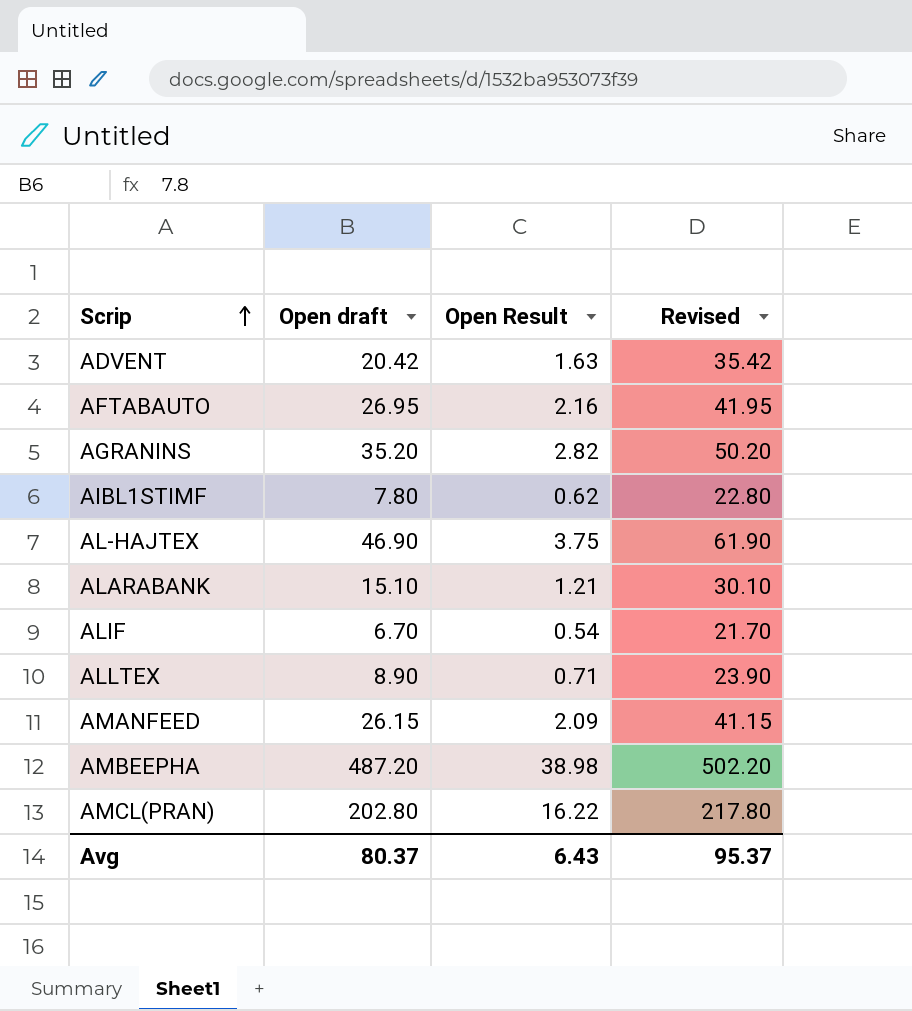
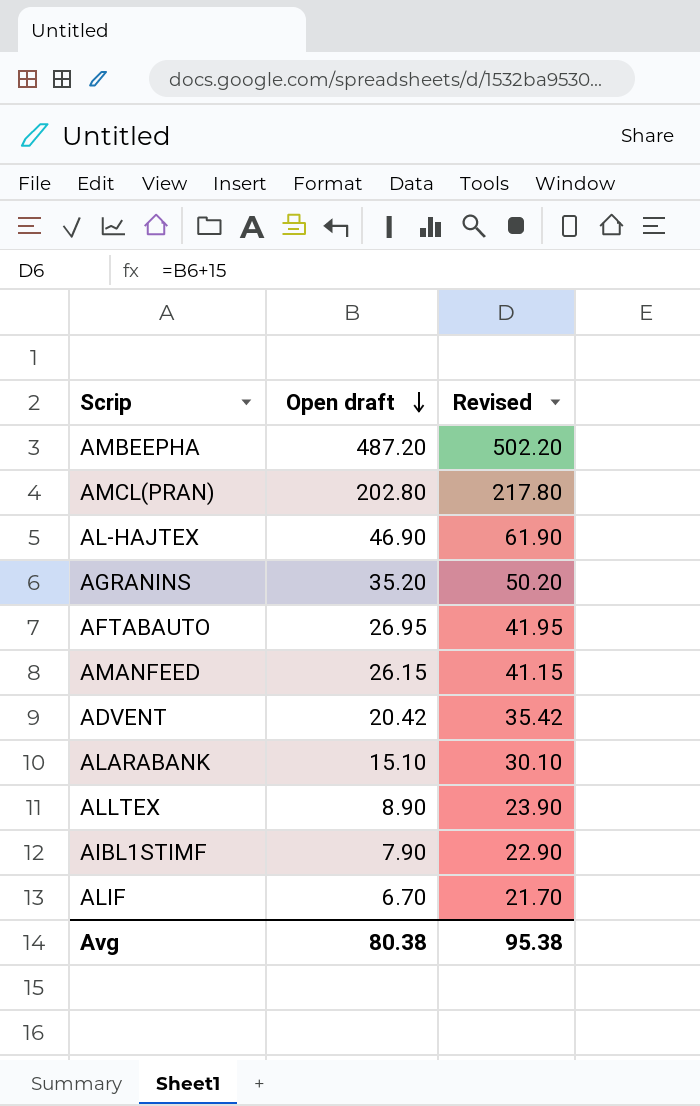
row order: Scrip ascending -> Open draft descending
column Open Result | formula: [Open draft] * 0.08 -> none
AIBL1STIMF | Open draft: 7.80 -> 7.90
AIBL1STIMF | Revised: 22.80 -> 22.90
Avg | Open draft: 80.37 -> 80.38
Avg | Revised: 95.37 -> 95.38

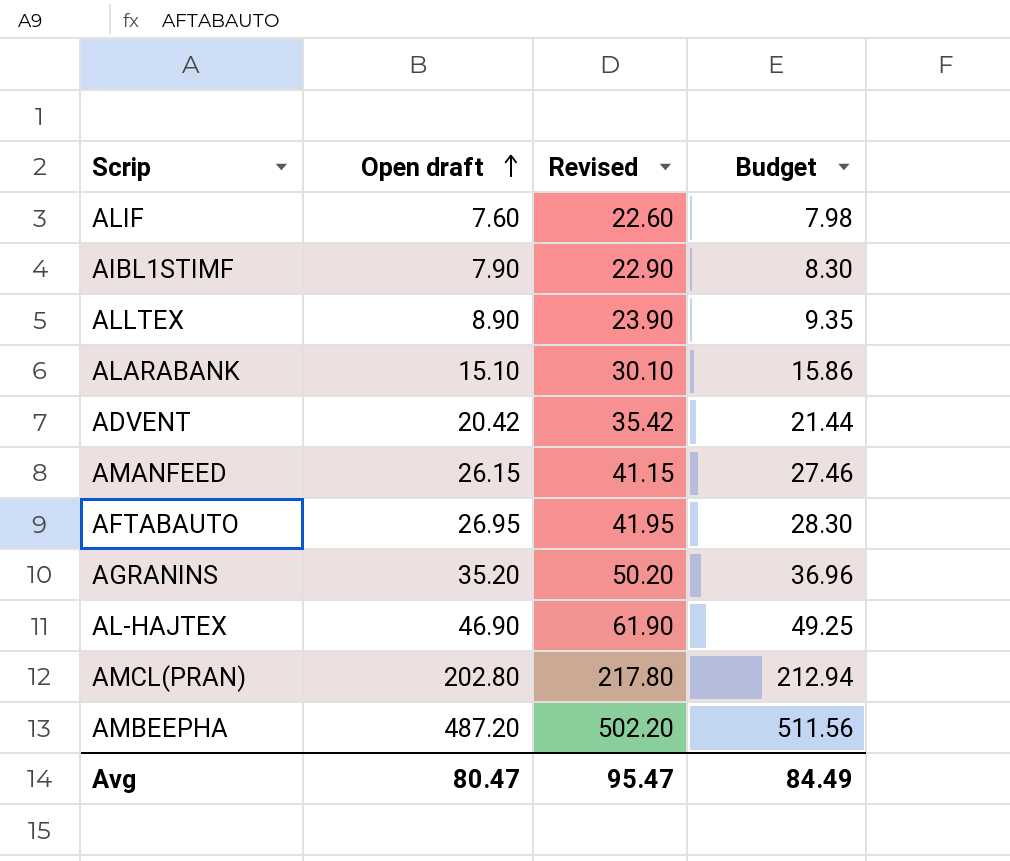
row order: Open draft descending -> Open draft ascending
column Budget | formula: none -> [Open draft] * 1.05
ALIF | Open draft: 6.70 -> 7.60
ALIF | Revised: 21.70 -> 22.60
Avg | Open draft: 80.38 -> 80.47
Avg | Revised: 95.38 -> 95.47

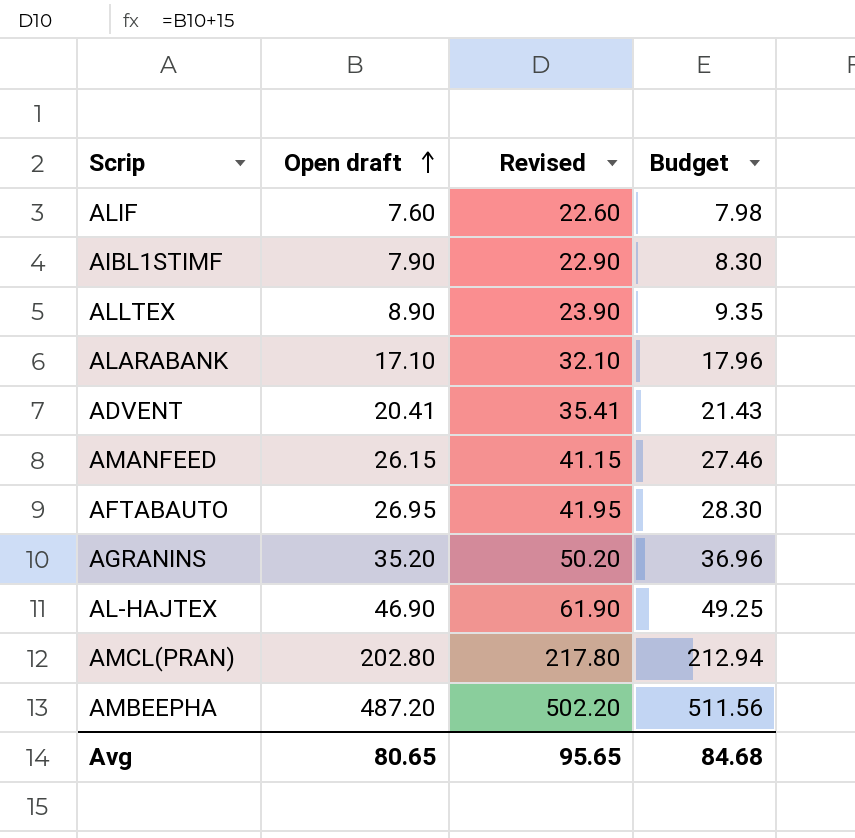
ALARABANK | Open draft: 15.10 -> 17.10
ALARABANK | Revised: 30.10 -> 32.10
ALARABANK | Budget: 15.86 -> 17.96
ADVENT | Open draft: 20.42 -> 20.41
ADVENT | Revised: 35.42 -> 35.41
ADVENT | Budget: 21.44 -> 21.43
Avg | Open draft: 80.47 -> 80.65
Avg | Revised: 95.47 -> 95.65
Avg | Budget: 84.49 -> 84.68

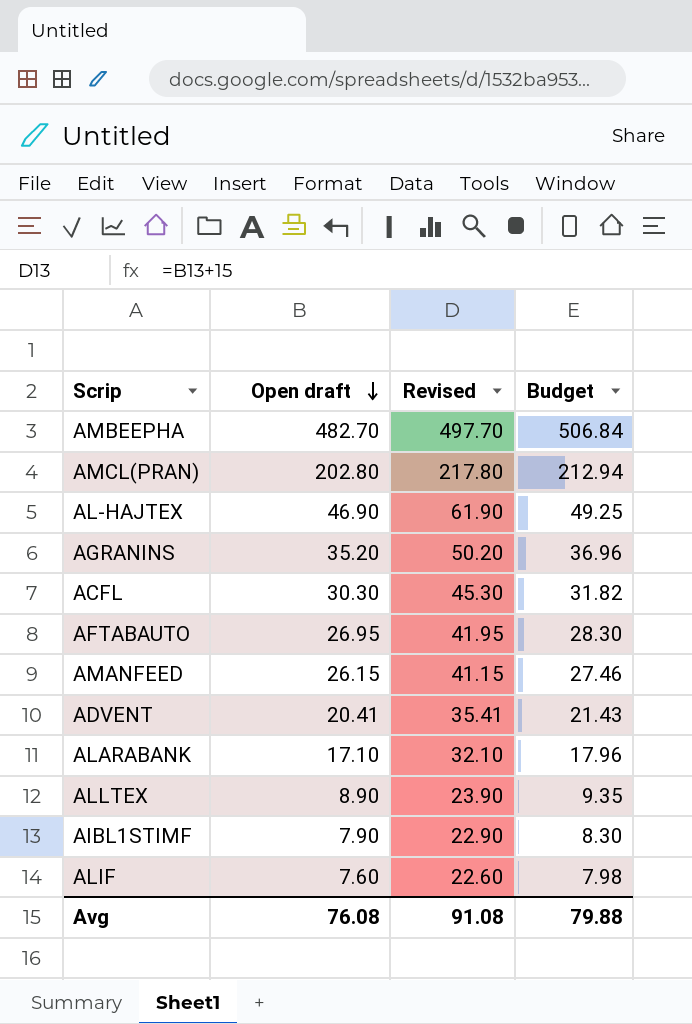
row order: Open draft ascending -> Open draft descending
AMBEEPHA | Open draft: 487.20 -> 482.70
AMBEEPHA | Revised: 502.20 -> 497.70
AMBEEPHA | Budget: 511.56 -> 506.84
row ACFL: none -> 30.30 | 45.30 | 31.82
Avg | Open draft: 80.65 -> 76.08
Avg | Revised: 95.65 -> 91.08
Avg | Budget: 84.68 -> 79.88

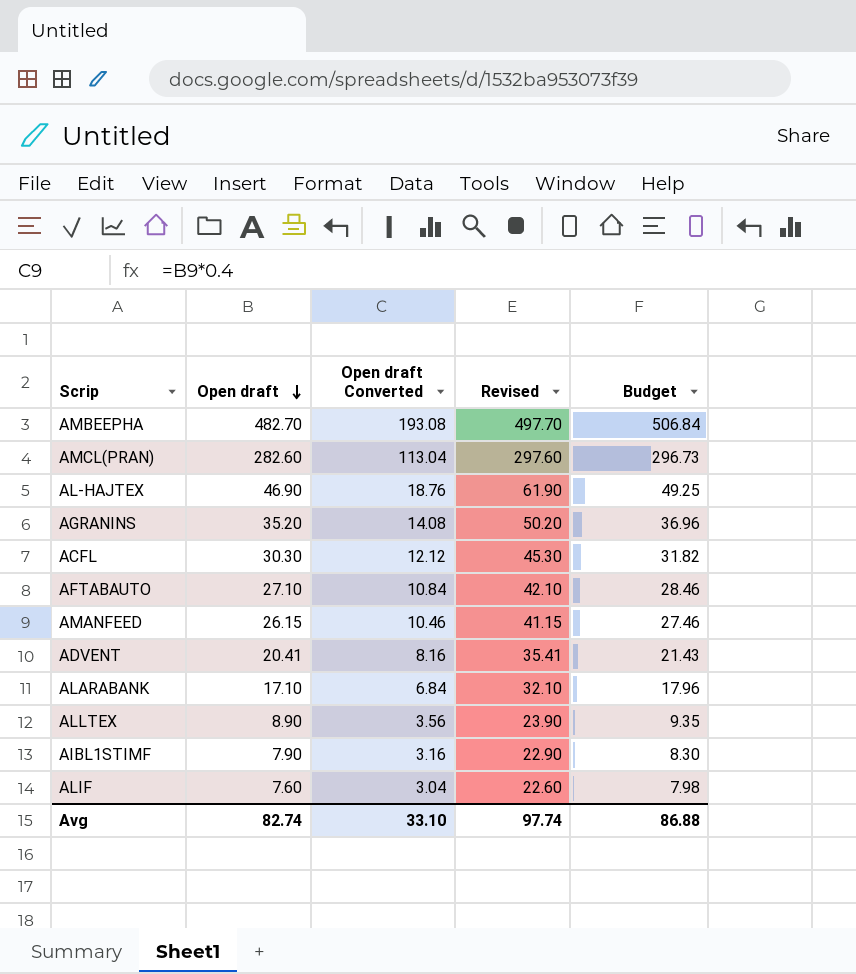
column Open draft Converted | formula: none -> [Open draft] * 0.4
AMCL(PRAN) | Open draft: 202.80 -> 282.60
AMCL(PRAN) | Revised: 217.80 -> 297.60
AMCL(PRAN) | Budget: 212.94 -> 296.73
AFTABAUTO | Open draft: 26.95 -> 27.10
AFTABAUTO | Revised: 41.95 -> 42.10
AFTABAUTO | Budget: 28.30 -> 28.46
Avg | Open draft: 76.08 -> 82.74
Avg | Revised: 91.08 -> 97.74
Avg | Budget: 79.88 -> 86.88

